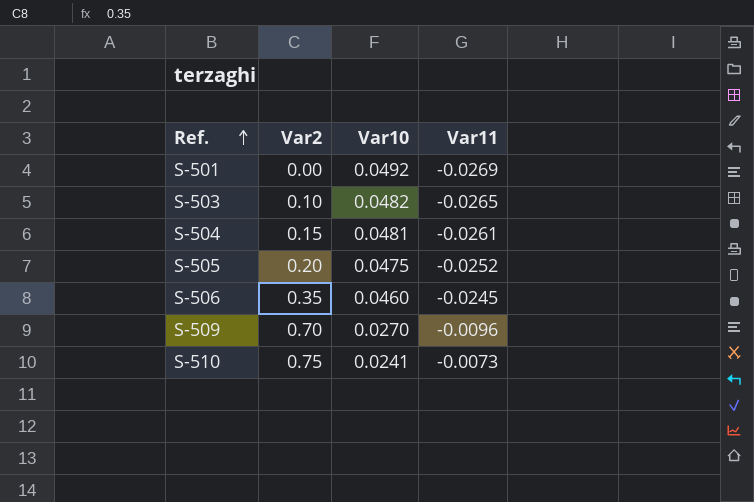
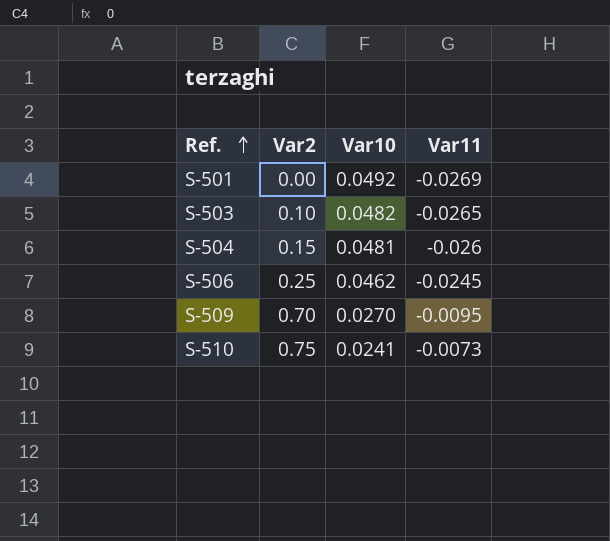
row S-505: 0.20 | 0.0475 | -0.0252 -> none
S-504 | Var11: -0.0261 -> -0.026
S-506 | Var2: 0.35 -> 0.25
S-506 | Var10: 0.0460 -> 0.0462
S-509 | Var11: -0.0096 -> -0.0095

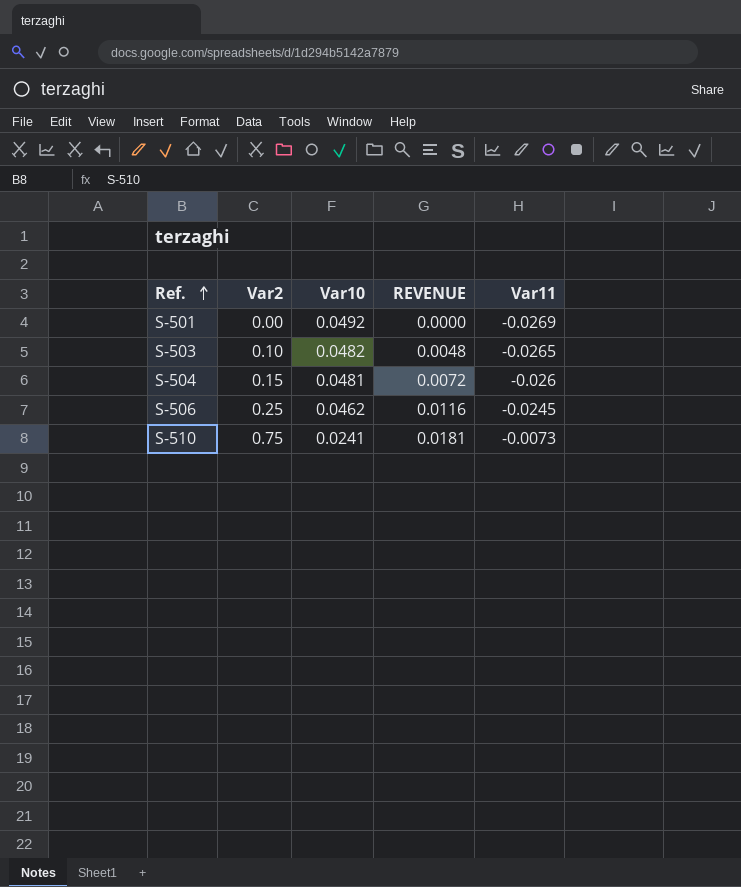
column REVENUE | formula: none -> [Var2] * [Var10]
row S-509: 0.70 | 0.0270 | -0.0095 -> none

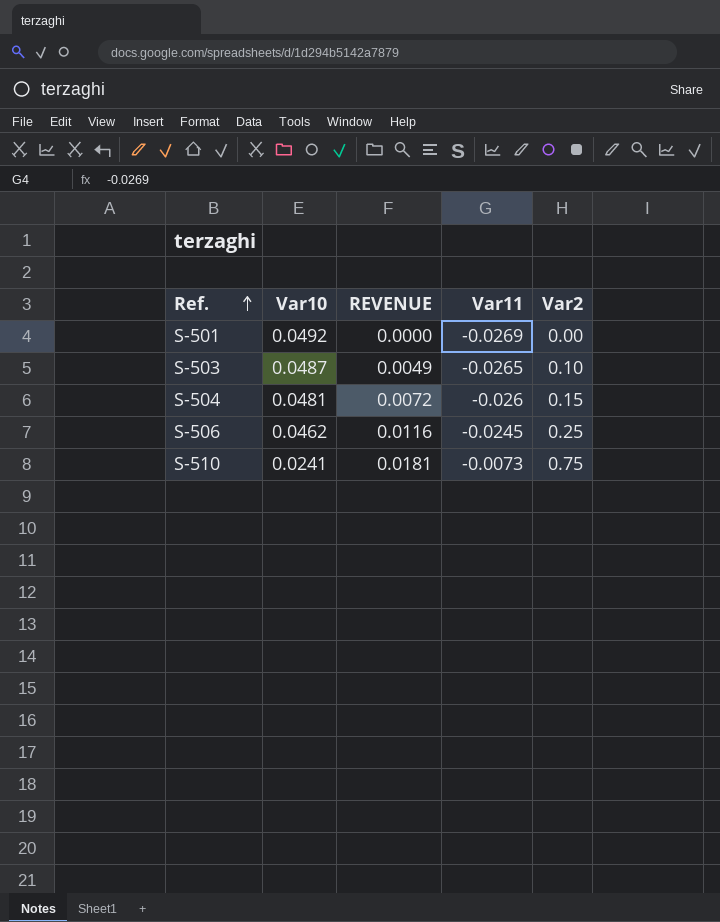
column Var2 | position: 2 -> 5
S-503 | Var10: 0.0482 -> 0.0487
S-503 | REVENUE: 0.0048 -> 0.0049

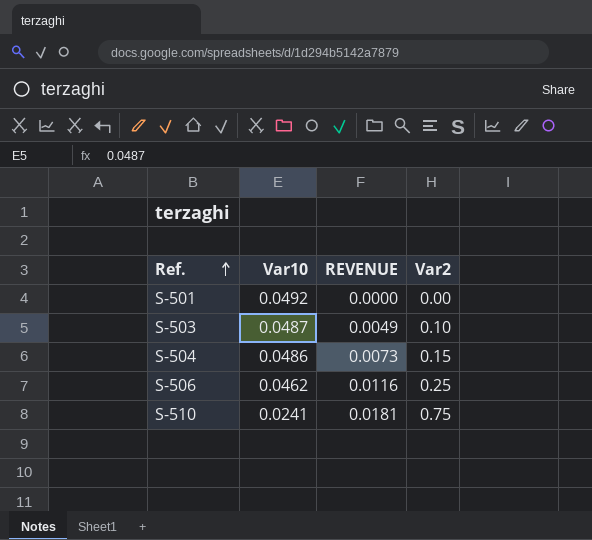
column Var11 | position: 4 -> none
S-504 | Var10: 0.0481 -> 0.0486
S-504 | REVENUE: 0.0072 -> 0.0073

